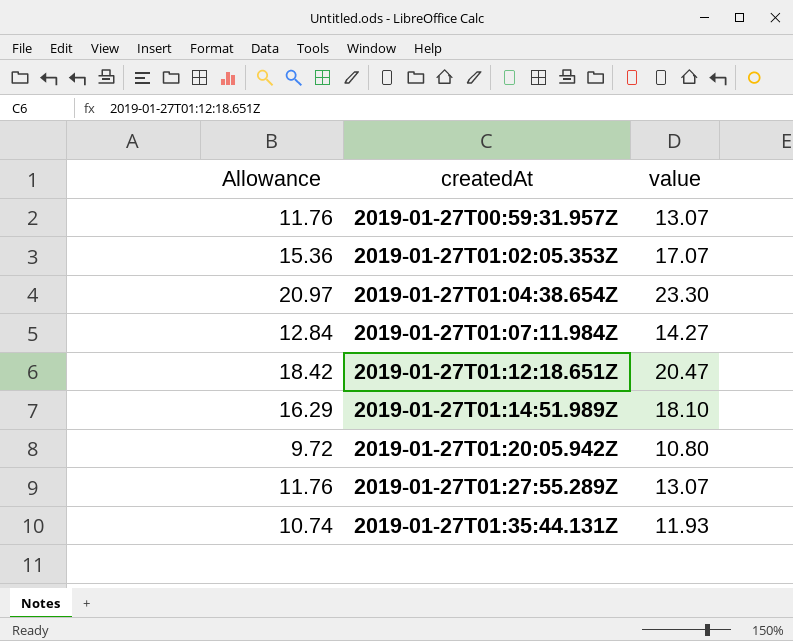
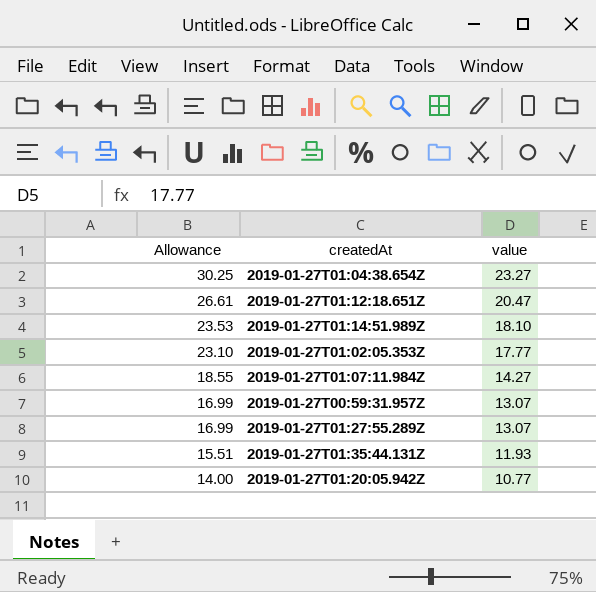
row order: createdAt ascending -> Allowance descending
column Allowance | formula: [value] * 0.9 -> [value] * 1.3
2019-01-27T01:04:38.654Z | value: 23.30 -> 23.27
2019-01-27T01:02:05.353Z | value: 17.07 -> 17.77
2019-01-27T01:20:05.942Z | value: 10.80 -> 10.77

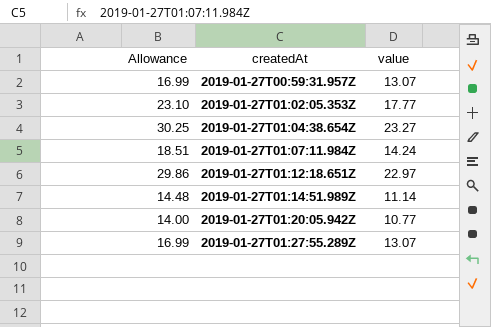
row order: Allowance descending -> createdAt ascending
row 2019-01-27T01:35:44.131Z: 15.51 | 11.93 -> none
2019-01-27T01:07:11.984Z | Allowance: 18.55 -> 18.51
2019-01-27T01:07:11.984Z | value: 14.27 -> 14.24
2019-01-27T01:12:18.651Z | Allowance: 26.61 -> 29.86
2019-01-27T01:12:18.651Z | value: 20.47 -> 22.97
2019-01-27T01:14:51.989Z | Allowance: 23.53 -> 14.48
2019-01-27T01:14:51.989Z | value: 18.10 -> 11.14

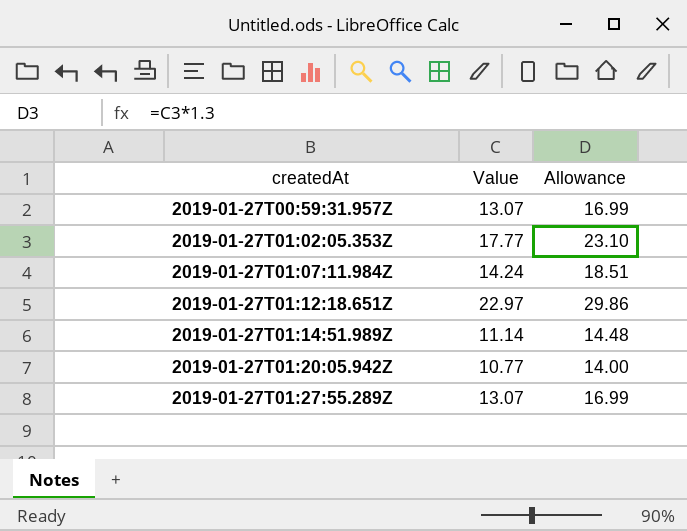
column name: value -> Value
column Allowance | position: 1 -> 3
row 2019-01-27T01:04:38.654Z: 30.25 | 23.27 -> none

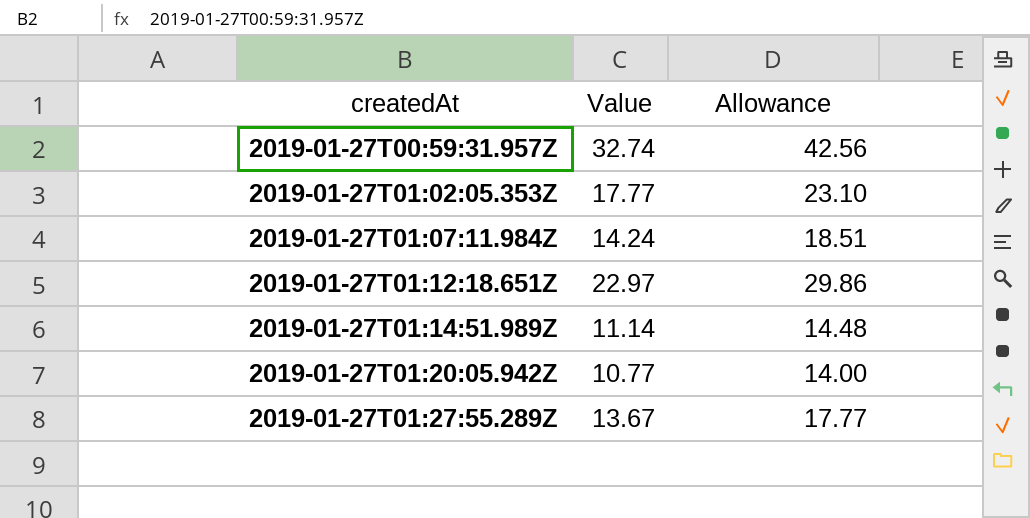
2019-01-27T00:59:31.957Z | Value: 13.07 -> 32.74
2019-01-27T00:59:31.957Z | Allowance: 16.99 -> 42.56
2019-01-27T01:27:55.289Z | Value: 13.07 -> 13.67
2019-01-27T01:27:55.289Z | Allowance: 16.99 -> 17.77

